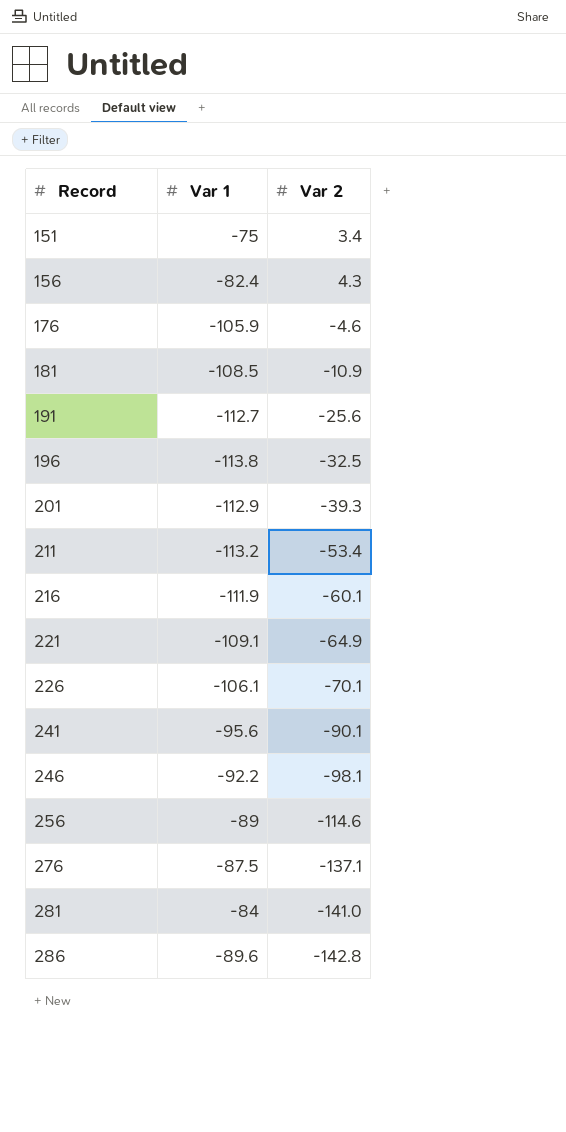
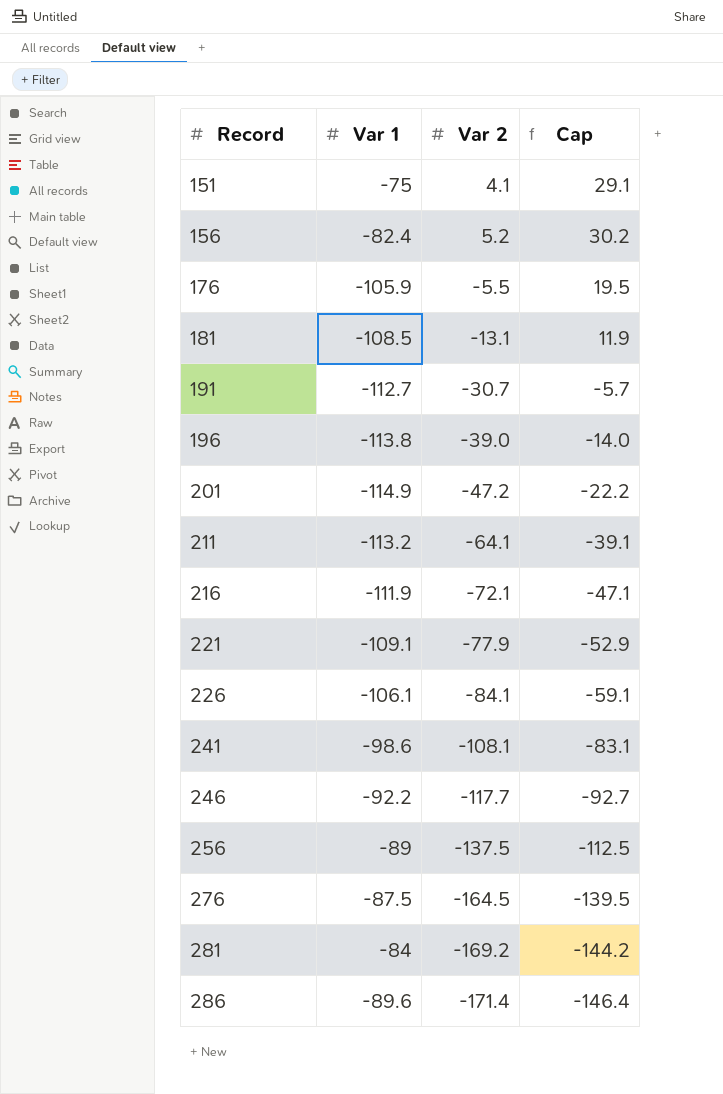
column Cap | formula: none -> [Var 2] + 25
151 | Var 2: 3.4 -> 4.1
156 | Var 2: 4.3 -> 5.2
176 | Var 2: -4.6 -> -5.5
181 | Var 2: -10.9 -> -13.1
191 | Var 2: -25.6 -> -30.7
196 | Var 2: -32.5 -> -39.0
201 | Var 1: -112.9 -> -114.9
201 | Var 2: -39.3 -> -47.2
211 | Var 2: -53.4 -> -64.1
216 | Var 2: -60.1 -> -72.1
221 | Var 2: -64.9 -> -77.9
226 | Var 2: -70.1 -> -84.1
241 | Var 1: -95.6 -> -98.6
241 | Var 2: -90.1 -> -108.1
246 | Var 2: -98.1 -> -117.7
256 | Var 2: -114.6 -> -137.5
276 | Var 2: -137.1 -> -164.5
281 | Var 2: -141.0 -> -169.2
286 | Var 2: -142.8 -> -171.4

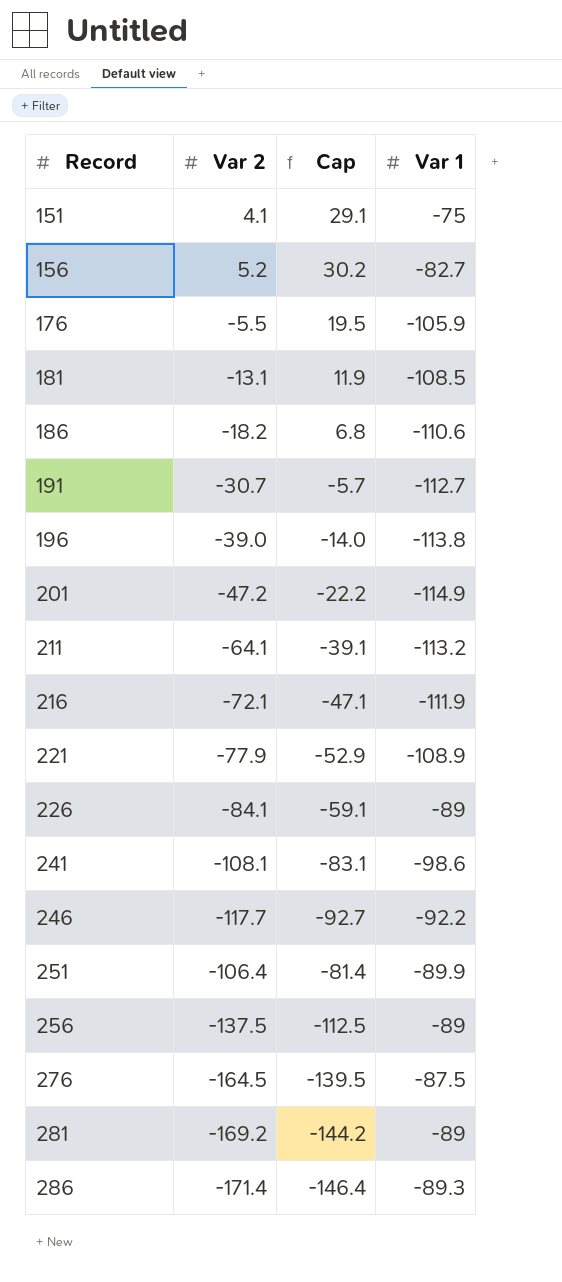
column Var 1 | position: 2 -> 4
156 | Var 1: -82.4 -> -82.7
row 186: none -> -18.2 | 6.8 | -110.6
221 | Var 1: -109.1 -> -108.9
226 | Var 1: -106.1 -> -89
row 251: none -> -106.4 | -81.4 | -89.9
281 | Var 1: -84 -> -89
286 | Var 1: -89.6 -> -89.3

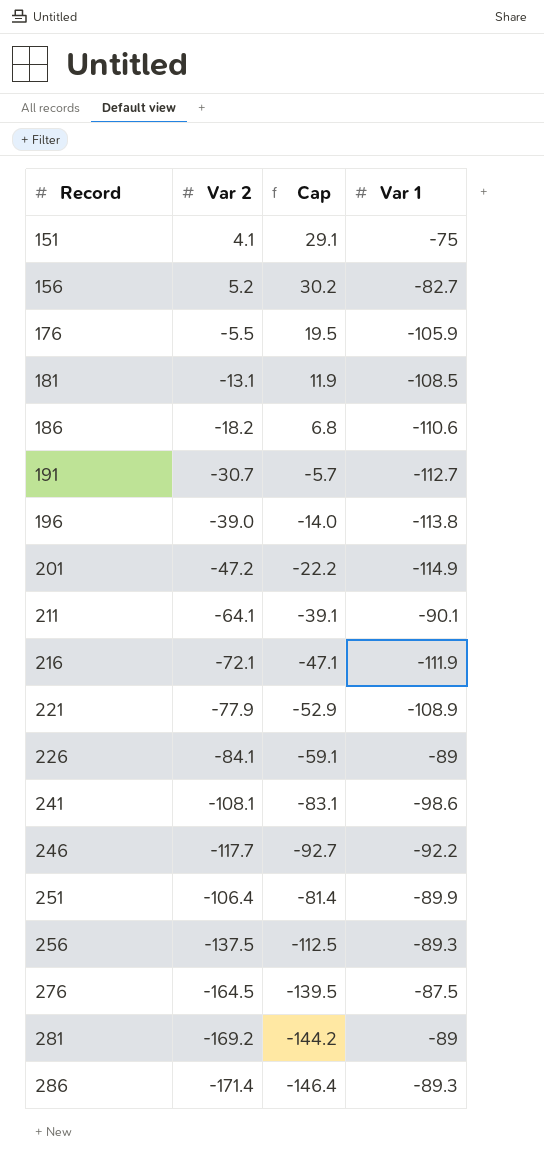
211 | Var 1: -113.2 -> -90.1
256 | Var 1: -89 -> -89.3

